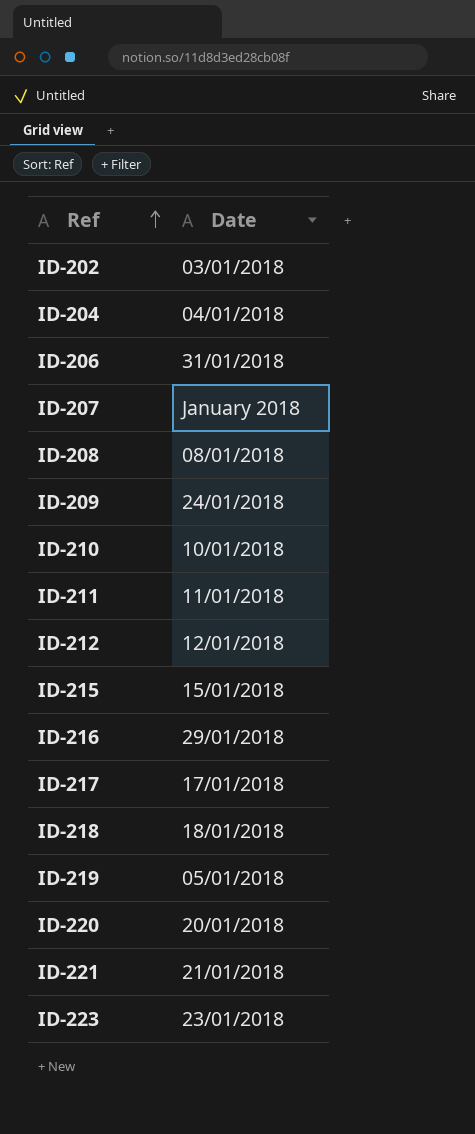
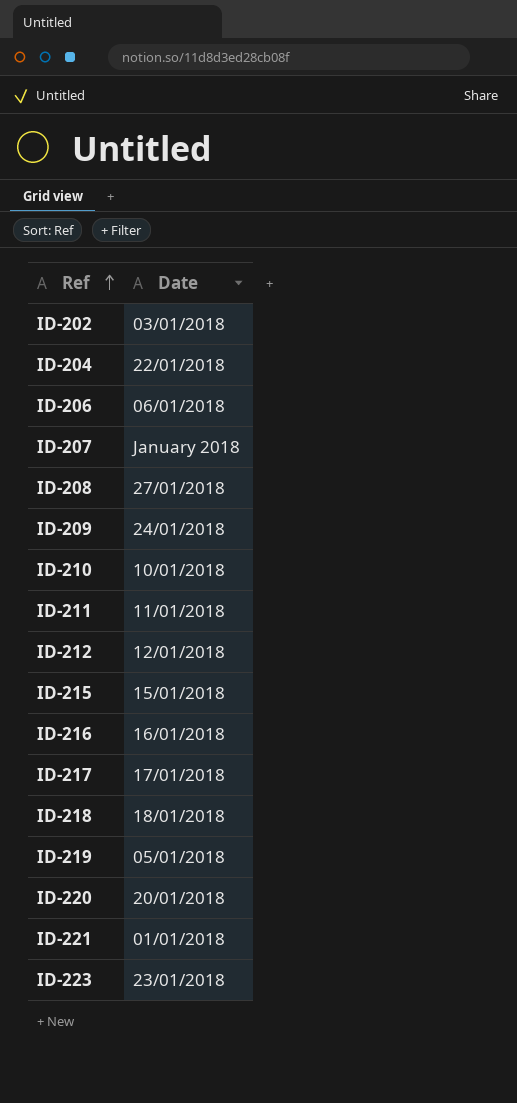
ID-204 | Date: 04/01/2018 -> 22/01/2018
ID-206 | Date: 31/01/2018 -> 06/01/2018
ID-208 | Date: 08/01/2018 -> 27/01/2018
ID-216 | Date: 29/01/2018 -> 16/01/2018
ID-221 | Date: 21/01/2018 -> 01/01/2018

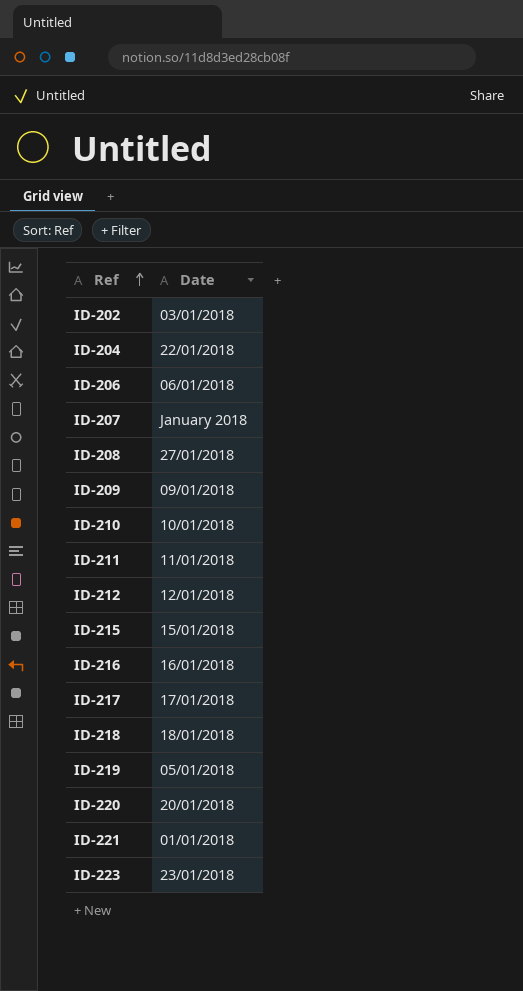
ID-209 | Date: 24/01/2018 -> 09/01/2018

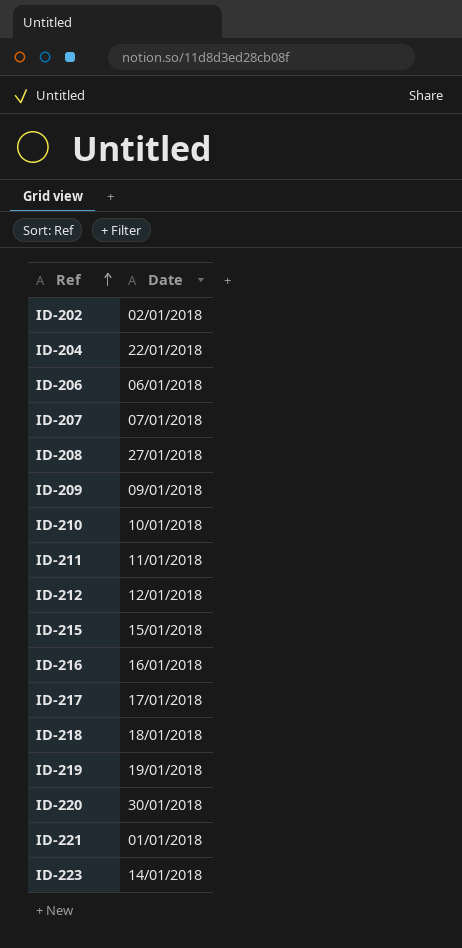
ID-202 | Date: 03/01/2018 -> 02/01/2018
ID-207 | Date: January 2018 -> 07/01/2018
ID-219 | Date: 05/01/2018 -> 19/01/2018
ID-220 | Date: 20/01/2018 -> 30/01/2018
ID-223 | Date: 23/01/2018 -> 14/01/2018

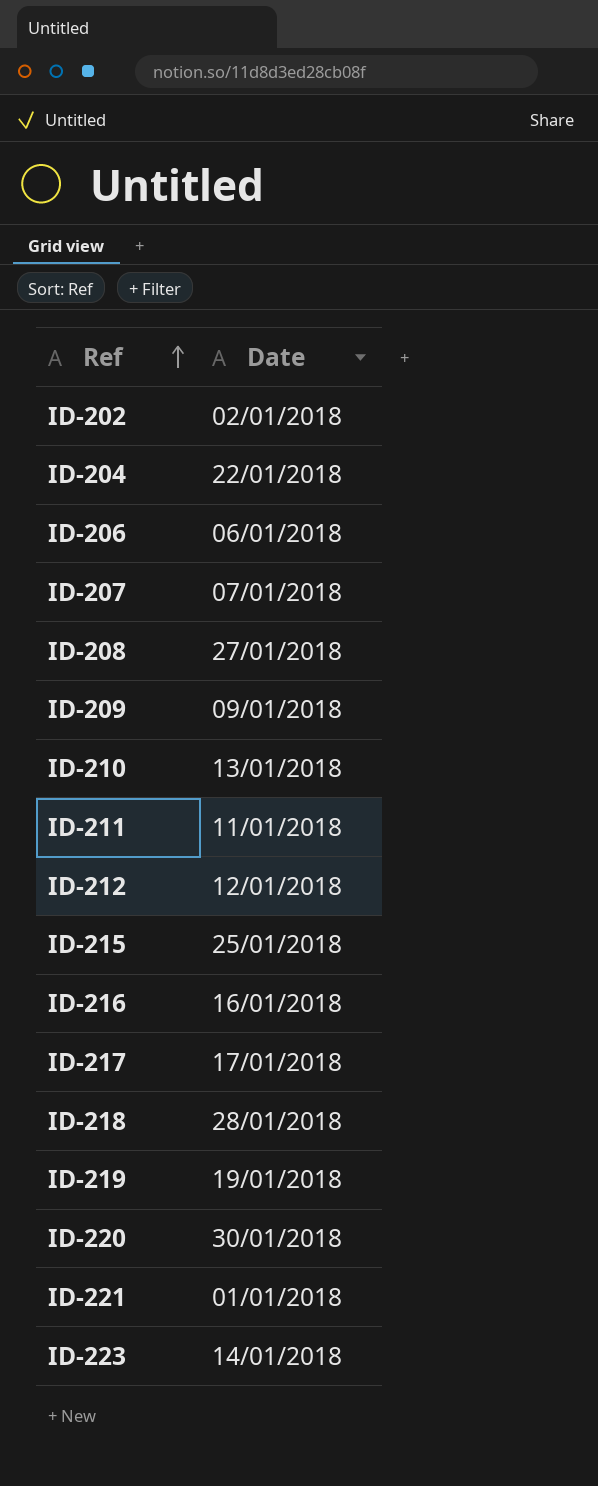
ID-210 | Date: 10/01/2018 -> 13/01/2018
ID-215 | Date: 15/01/2018 -> 25/01/2018
ID-218 | Date: 18/01/2018 -> 28/01/2018

